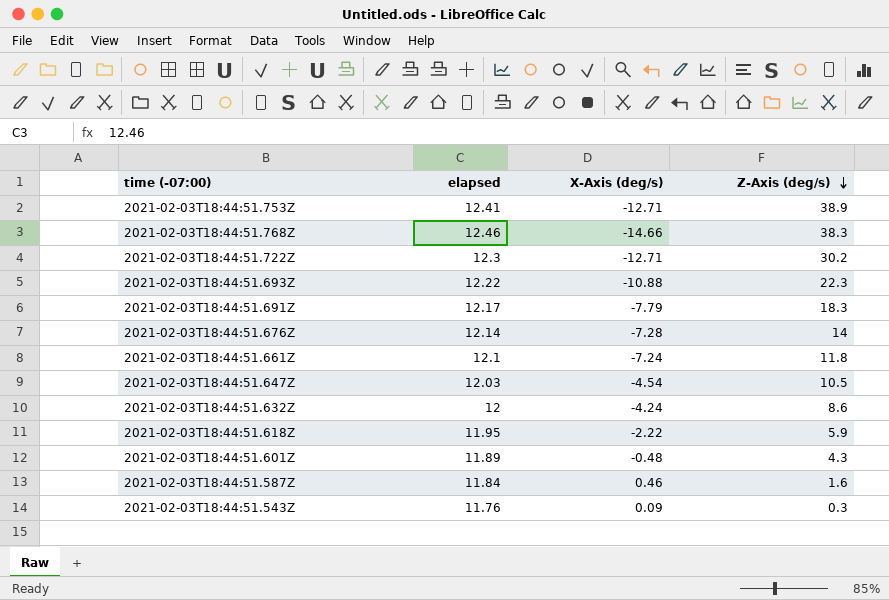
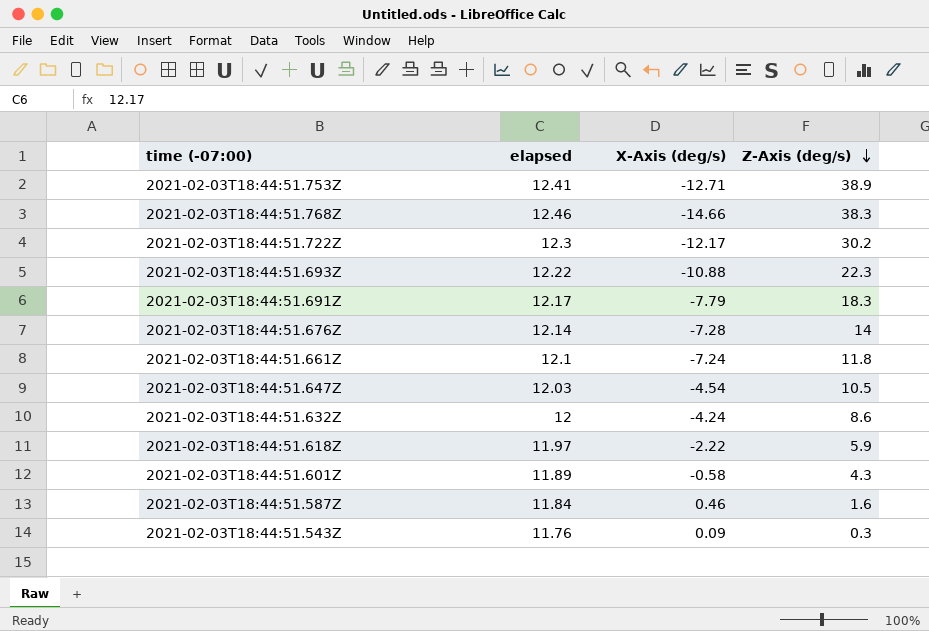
2021-02-03T18:44:51.722Z | X-Axis (deg/s): -12.71 -> -12.17
2021-02-03T18:44:51.618Z | elapsed: 11.95 -> 11.97
2021-02-03T18:44:51.601Z | X-Axis (deg/s): -0.48 -> -0.58

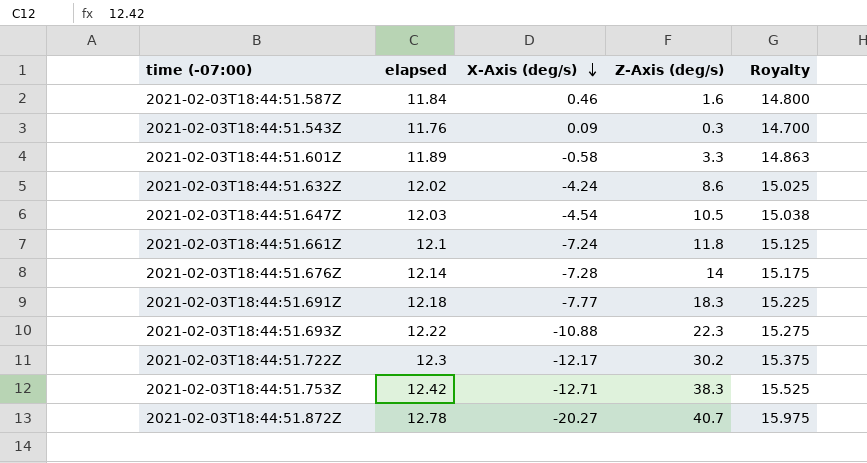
row order: Z-Axis (deg/s) descending -> X-Axis (deg/s) descending
column Royalty | formula: none -> [elapsed] * 1.25
row 2021-02-03T18:44:51.768Z: 12.46 | -14.66 | 38.3 -> none
row 2021-02-03T18:44:51.618Z: 11.97 | -2.22 | 5.9 -> none
2021-02-03T18:44:51.601Z | Z-Axis (deg/s): 4.3 -> 3.3
2021-02-03T18:44:51.632Z | elapsed: 12 -> 12.02
2021-02-03T18:44:51.691Z | elapsed: 12.17 -> 12.18
2021-02-03T18:44:51.691Z | X-Axis (deg/s): -7.79 -> -7.77
2021-02-03T18:44:51.753Z | elapsed: 12.41 -> 12.42
2021-02-03T18:44:51.753Z | Z-Axis (deg/s): 38.9 -> 38.3
row 2021-02-03T18:44:51.872Z: none -> 12.78 | -20.27 | 40.7 | 15.975

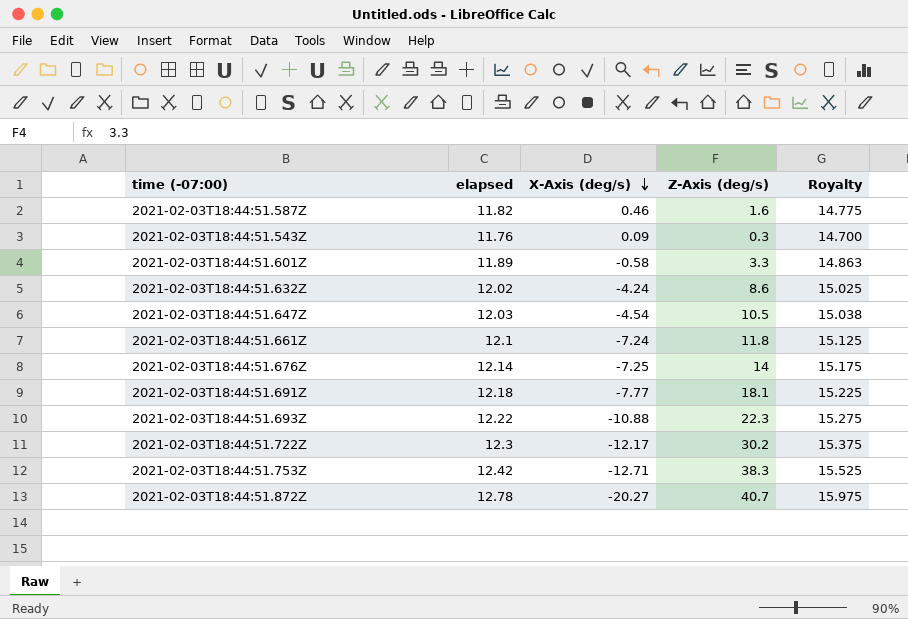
2021-02-03T18:44:51.587Z | elapsed: 11.84 -> 11.82
2021-02-03T18:44:51.587Z | Royalty: 14.800 -> 14.775
2021-02-03T18:44:51.676Z | X-Axis (deg/s): -7.28 -> -7.25
2021-02-03T18:44:51.691Z | Z-Axis (deg/s): 18.3 -> 18.1

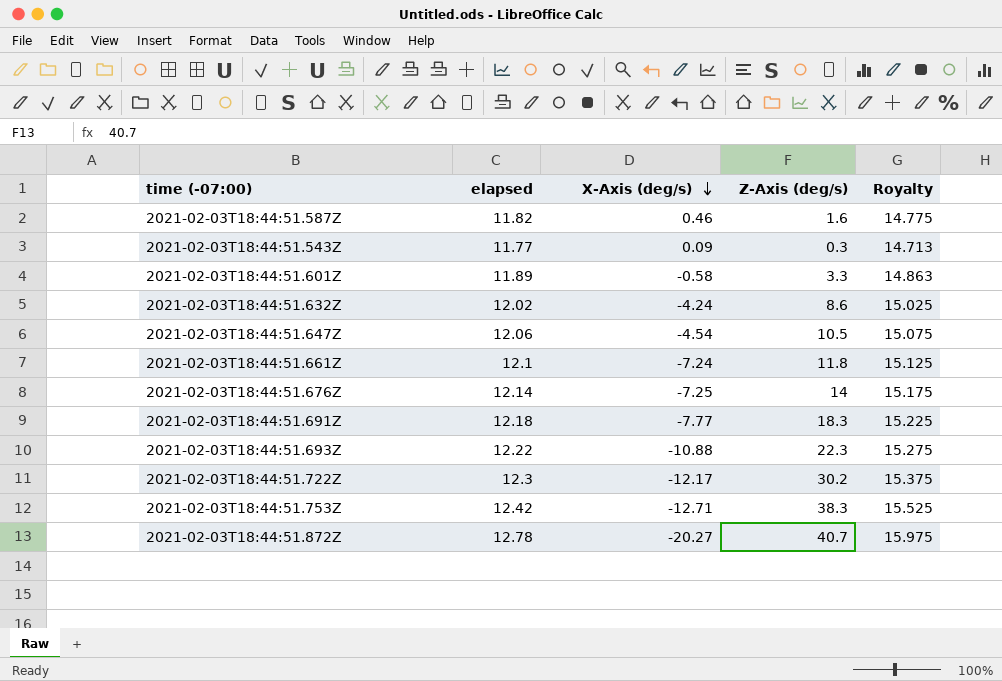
2021-02-03T18:44:51.543Z | elapsed: 11.76 -> 11.77
2021-02-03T18:44:51.543Z | Royalty: 14.700 -> 14.713
2021-02-03T18:44:51.647Z | elapsed: 12.03 -> 12.06
2021-02-03T18:44:51.647Z | Royalty: 15.038 -> 15.075
2021-02-03T18:44:51.691Z | Z-Axis (deg/s): 18.1 -> 18.3

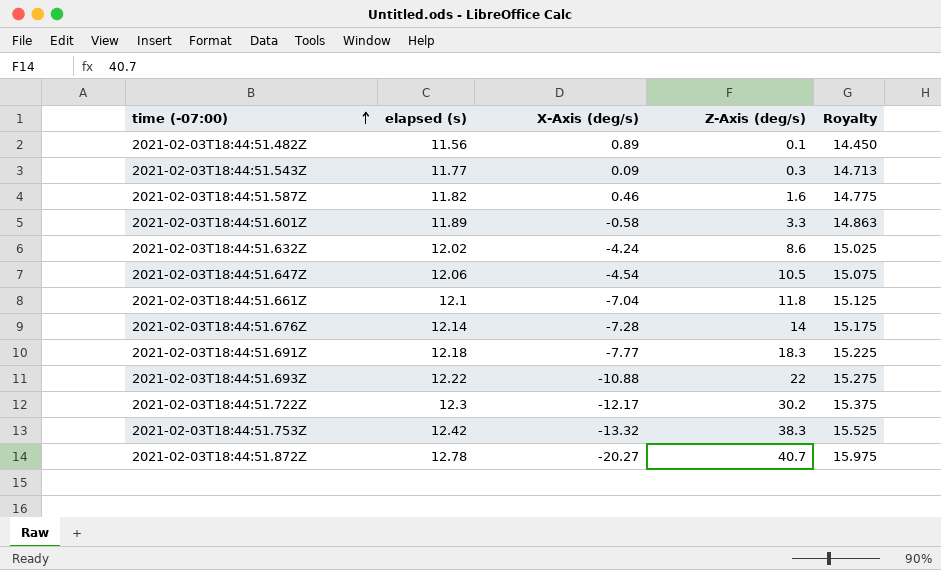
row order: X-Axis (deg/s) descending -> time (-07:00) ascending
column name: elapsed -> elapsed (s)
row 2021-02-03T18:44:51.482Z: none -> 11.56 | 0.89 | 0.1 | 14.450
2021-02-03T18:44:51.661Z | X-Axis (deg/s): -7.24 -> -7.04
2021-02-03T18:44:51.676Z | X-Axis (deg/s): -7.25 -> -7.28
2021-02-03T18:44:51.693Z | Z-Axis (deg/s): 22.3 -> 22
2021-02-03T18:44:51.753Z | X-Axis (deg/s): -12.71 -> -13.32

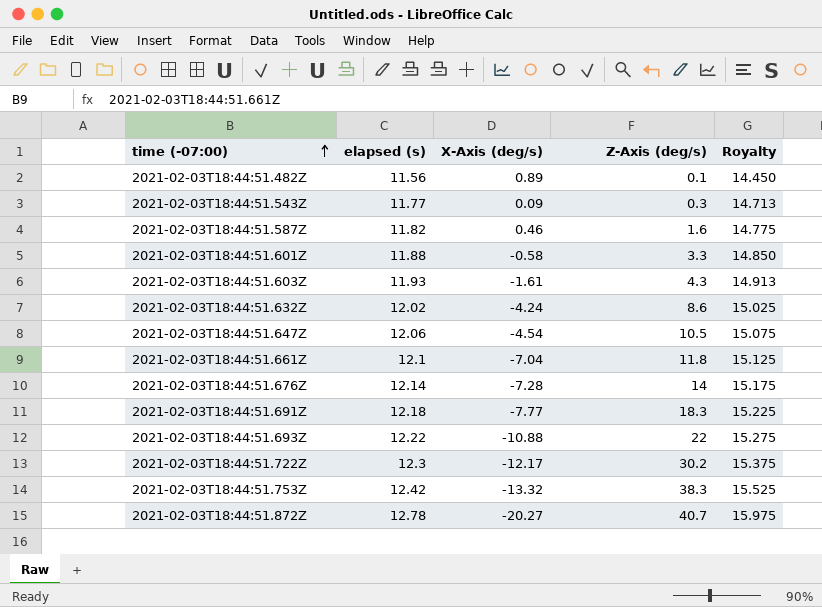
2021-02-03T18:44:51.601Z | elapsed (s): 11.89 -> 11.88
2021-02-03T18:44:51.601Z | Royalty: 14.863 -> 14.850
row 2021-02-03T18:44:51.603Z: none -> 11.93 | -1.61 | 4.3 | 14.913

